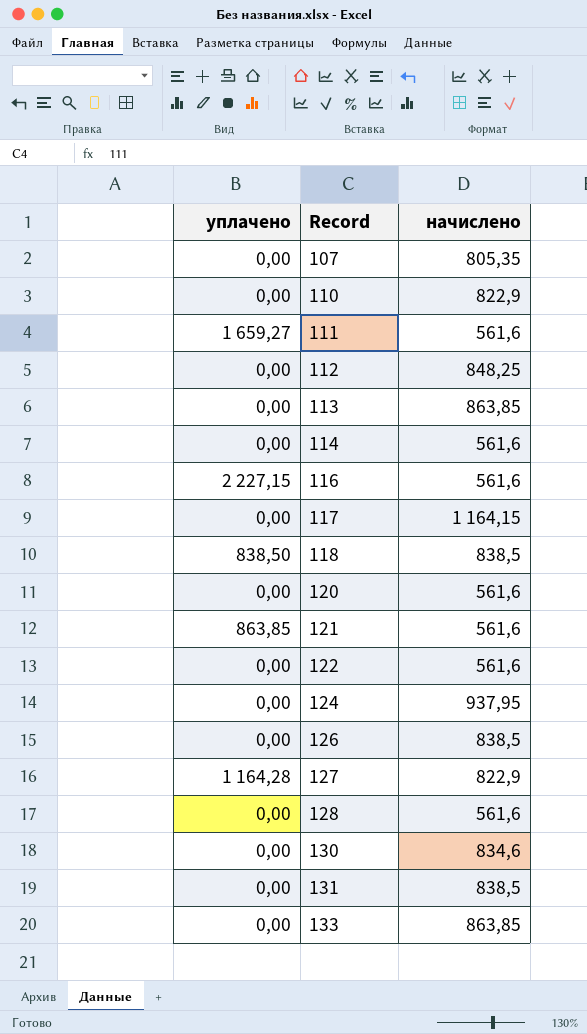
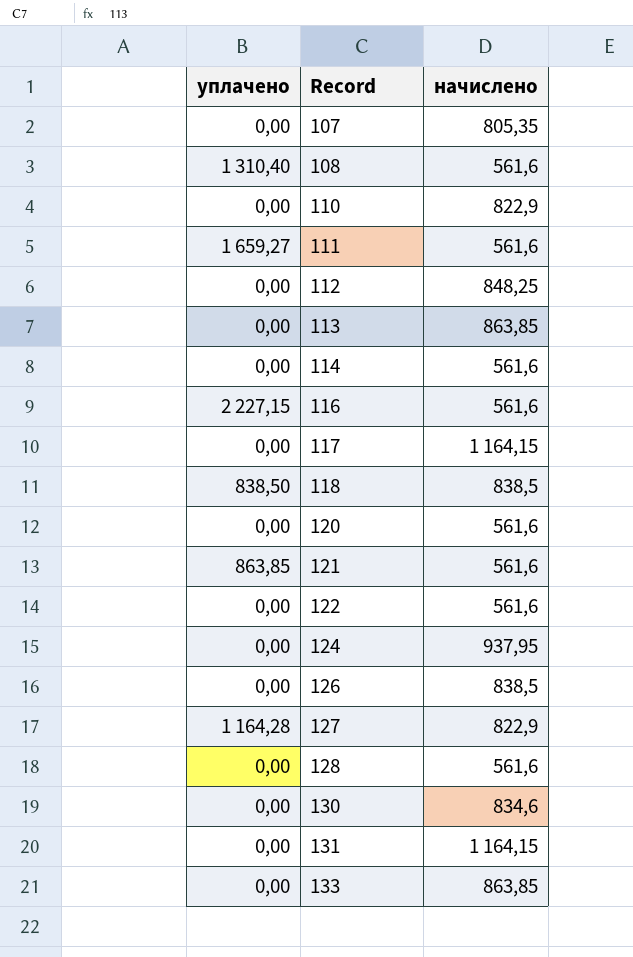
row 108: none -> 1 310,40 | 561,6
131 | начислено: 838,5 -> 1 164,15

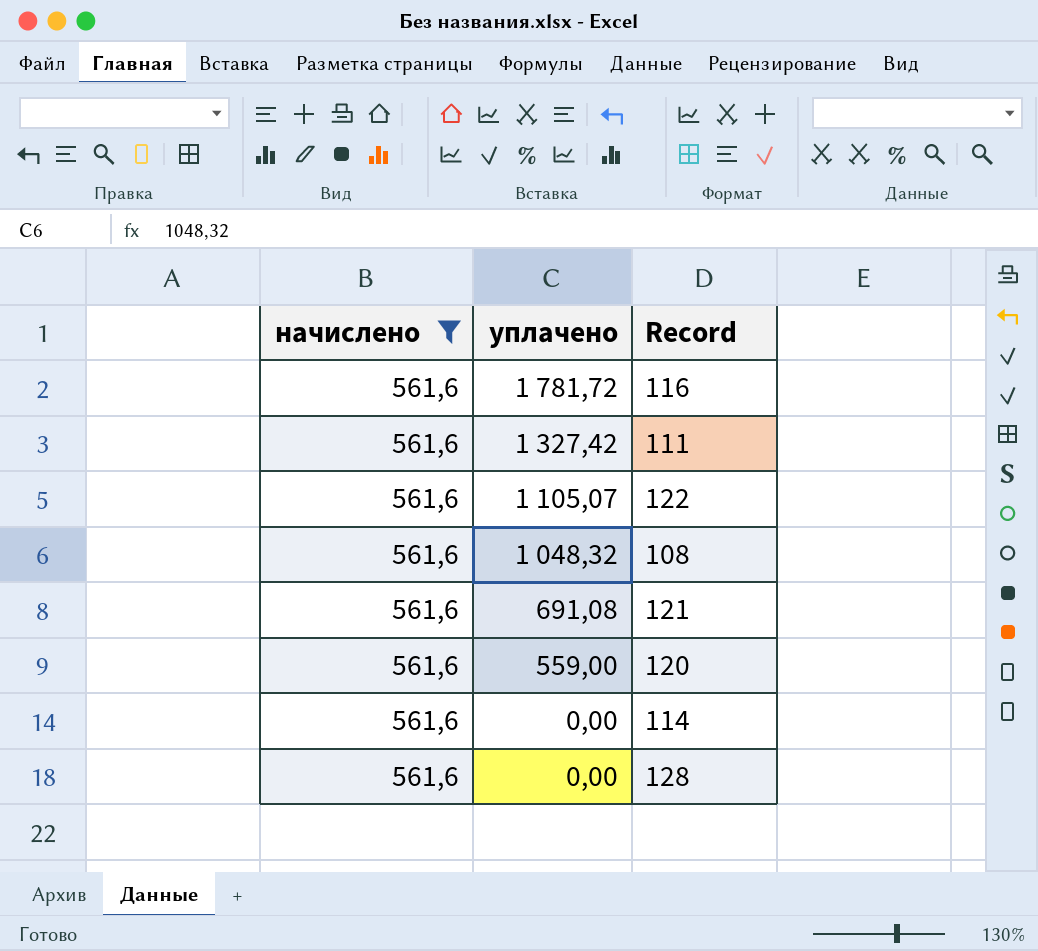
filter: none -> начислено = 561,6
row order: Record ascending -> уплачено descending
column начислено | position: 3 -> 1
116 | уплачено: 2 227,15 -> 1 781,72
111 | уплачено: 1 659,27 -> 1 327,42
122 | уплачено: 0,00 -> 1 105,07
108 | уплачено: 1 310,40 -> 1 048,32
121 | уплачено: 863,85 -> 691,08
120 | уплачено: 0,00 -> 559,00

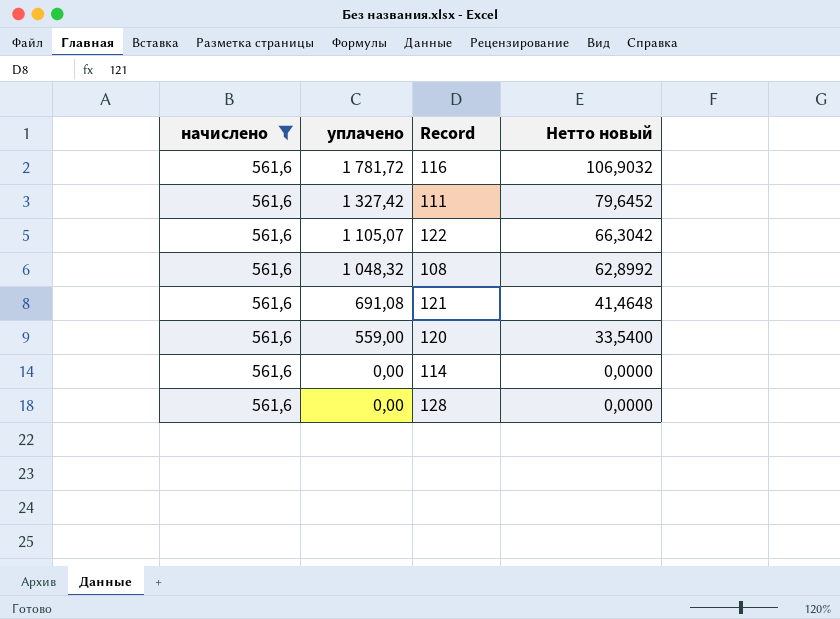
column Нетто новый | formula: none -> [уплачено] * 0,06

